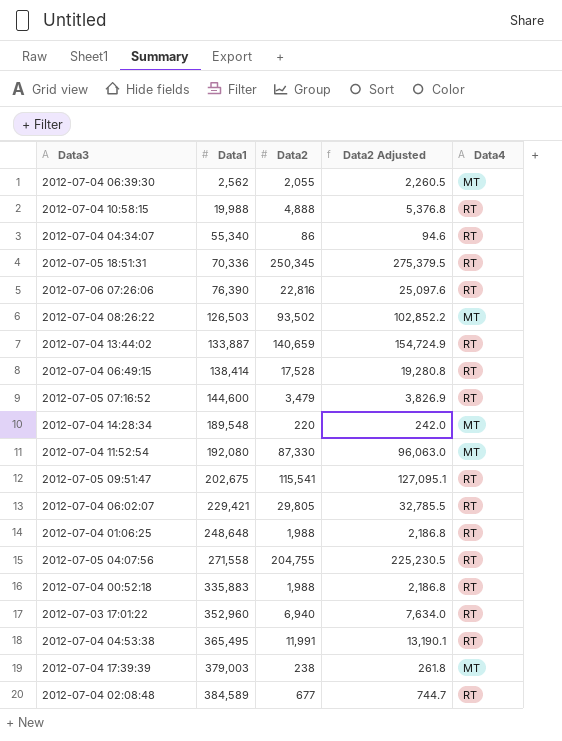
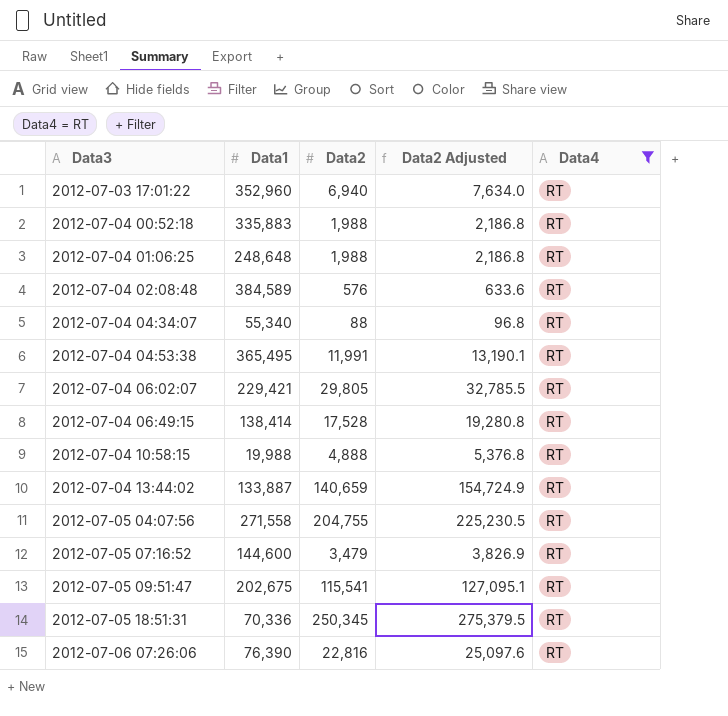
filter: none -> Data4 = RT
row order: Data1 ascending -> Data3 ascending
2012-07-04 02:08:48 | Data2: 677 -> 576
2012-07-04 02:08:48 | Data2 Adjusted: 744.7 -> 633.6
2012-07-04 04:34:07 | Data2: 86 -> 88
2012-07-04 04:34:07 | Data2 Adjusted: 94.6 -> 96.8

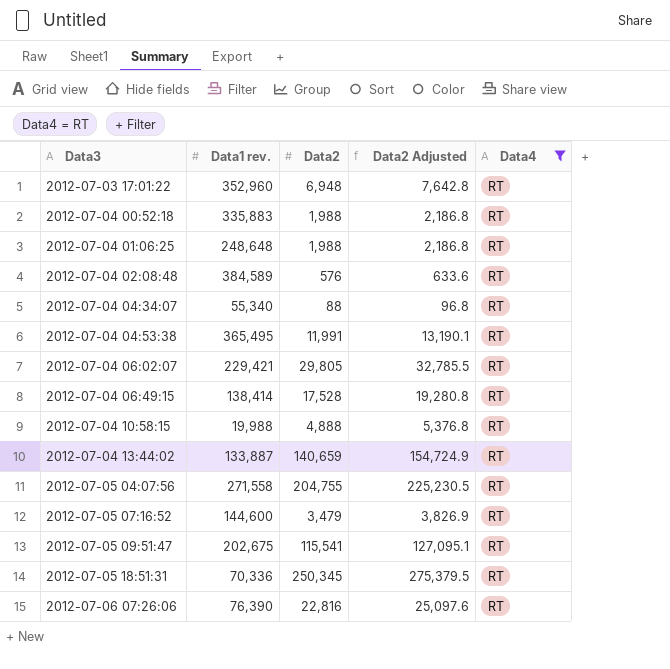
column name: Data1 -> Data1 rev.
2012-07-03 17:01:22 | Data2: 6,940 -> 6,948
2012-07-03 17:01:22 | Data2 Adjusted: 7,634.0 -> 7,642.8

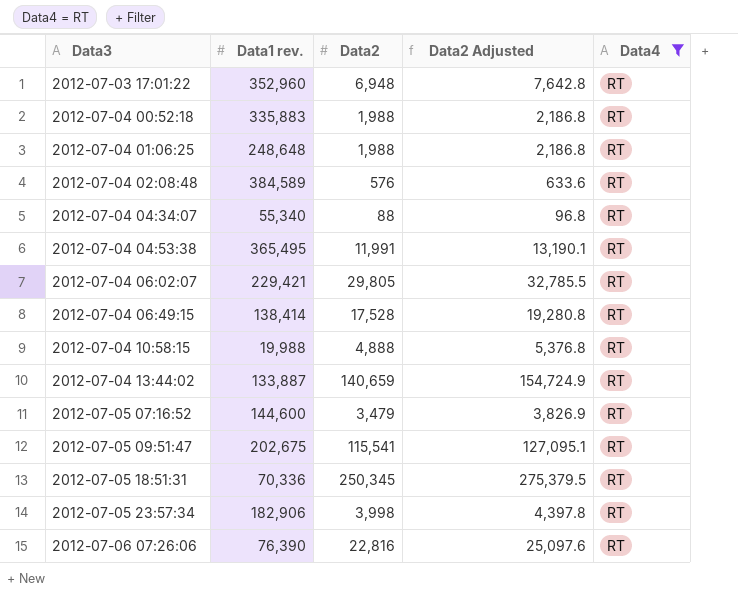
row 2012-07-05 04:07:56: 271,558 | 204,755 | 225,230.5 | RT -> none
row 2012-07-05 23:57:34: none -> 182,906 | 3,998 | 4,397.8 | RT

